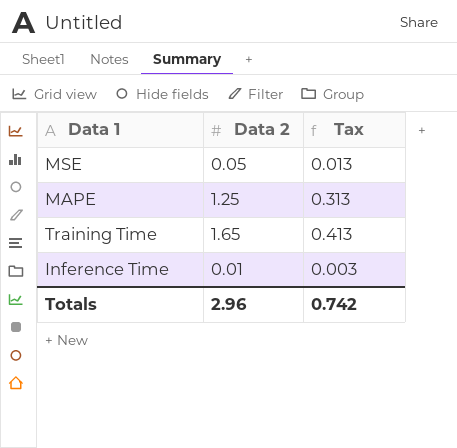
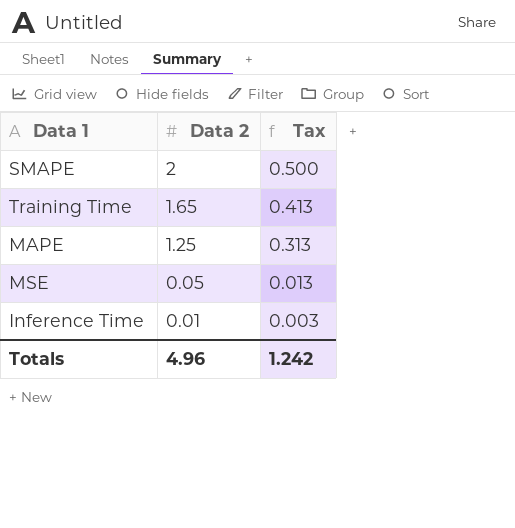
row order: none -> Data 2 descending
row SMAPE: none -> 2 | 0.500
Totals | Data 2: 2.96 -> 4.96
Totals | Tax: 0.742 -> 1.242

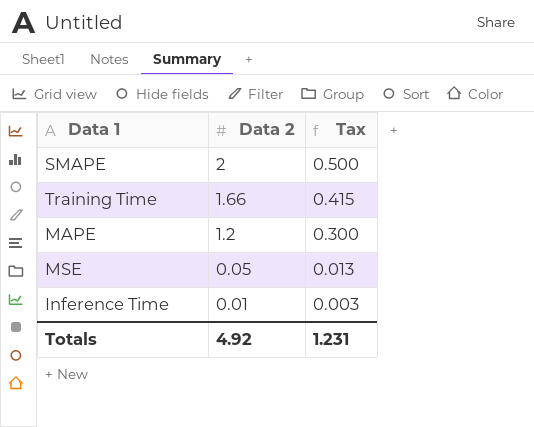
Training Time | Data 2: 1.65 -> 1.66
Training Time | Tax: 0.413 -> 0.415
MAPE | Data 2: 1.25 -> 1.2
MAPE | Tax: 0.313 -> 0.300
Totals | Data 2: 4.96 -> 4.92
Totals | Tax: 1.242 -> 1.231

